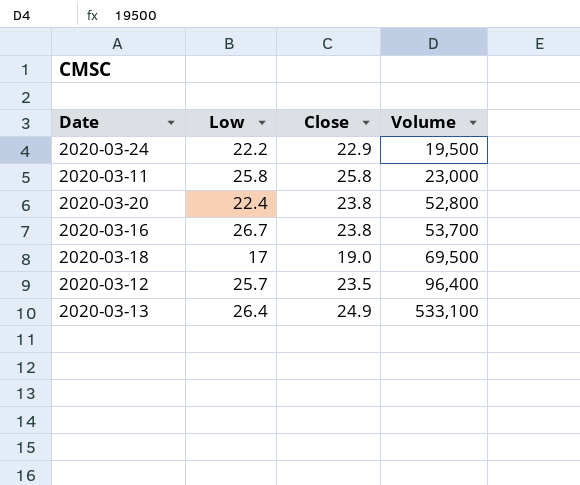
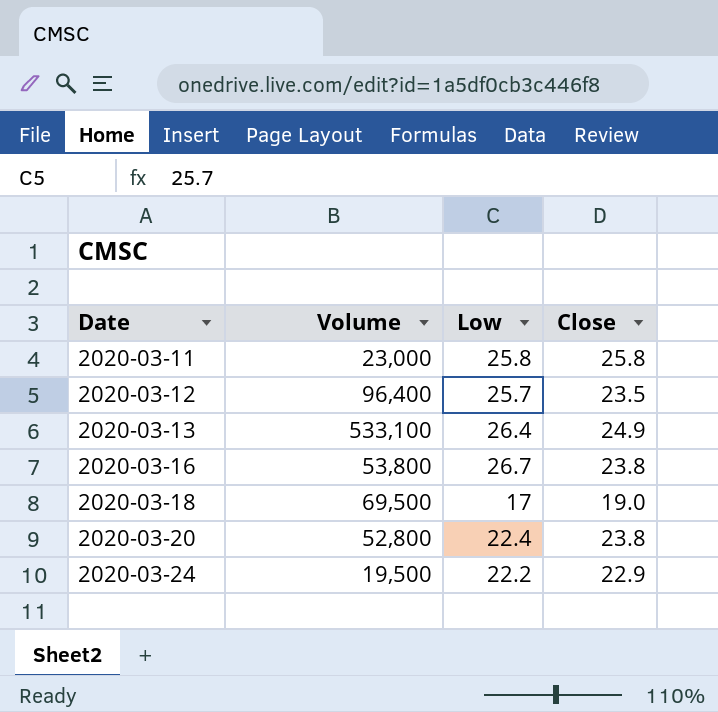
row order: Volume ascending -> Date ascending
column Volume | position: 4 -> 2
2020-03-16 | Volume: 53,700 -> 53,800

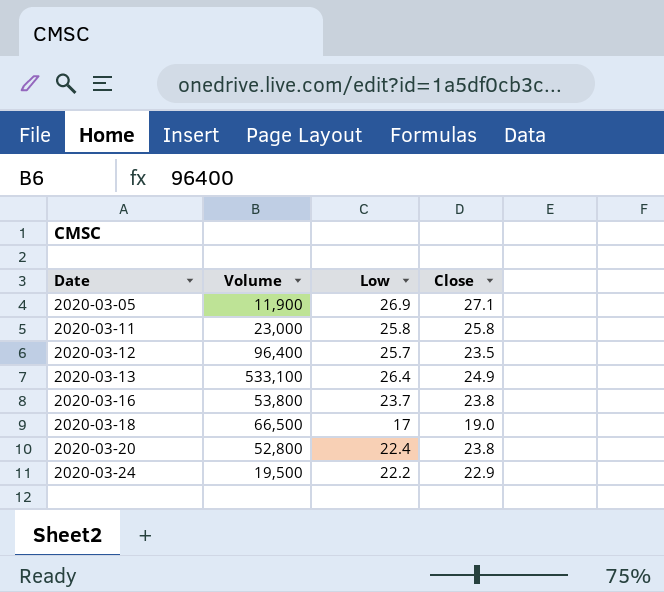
row 2020-03-05: none -> 11,900 | 26.9 | 27.1
2020-03-16 | Low: 26.7 -> 23.7
2020-03-18 | Volume: 69,500 -> 66,500

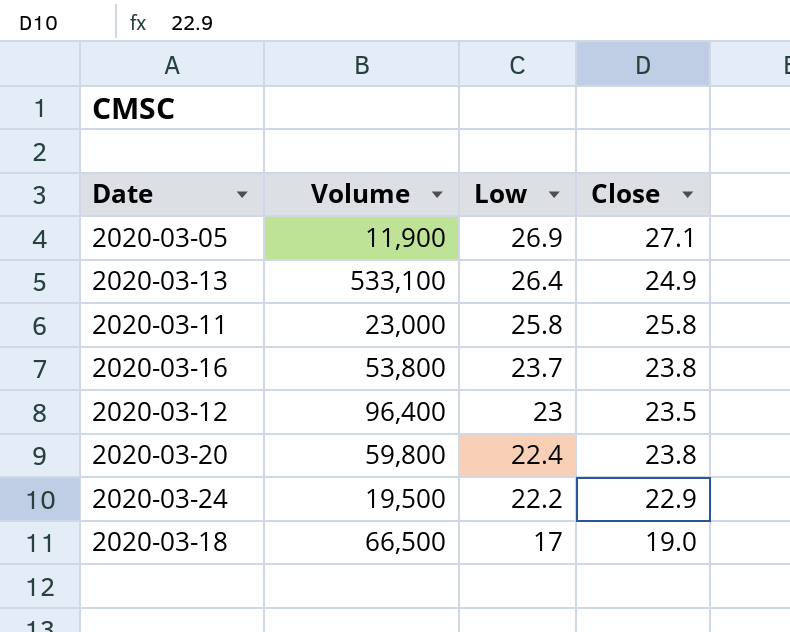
row order: Date ascending -> Low descending
2020-03-12 | Low: 25.7 -> 23
2020-03-20 | Volume: 52,800 -> 59,800

